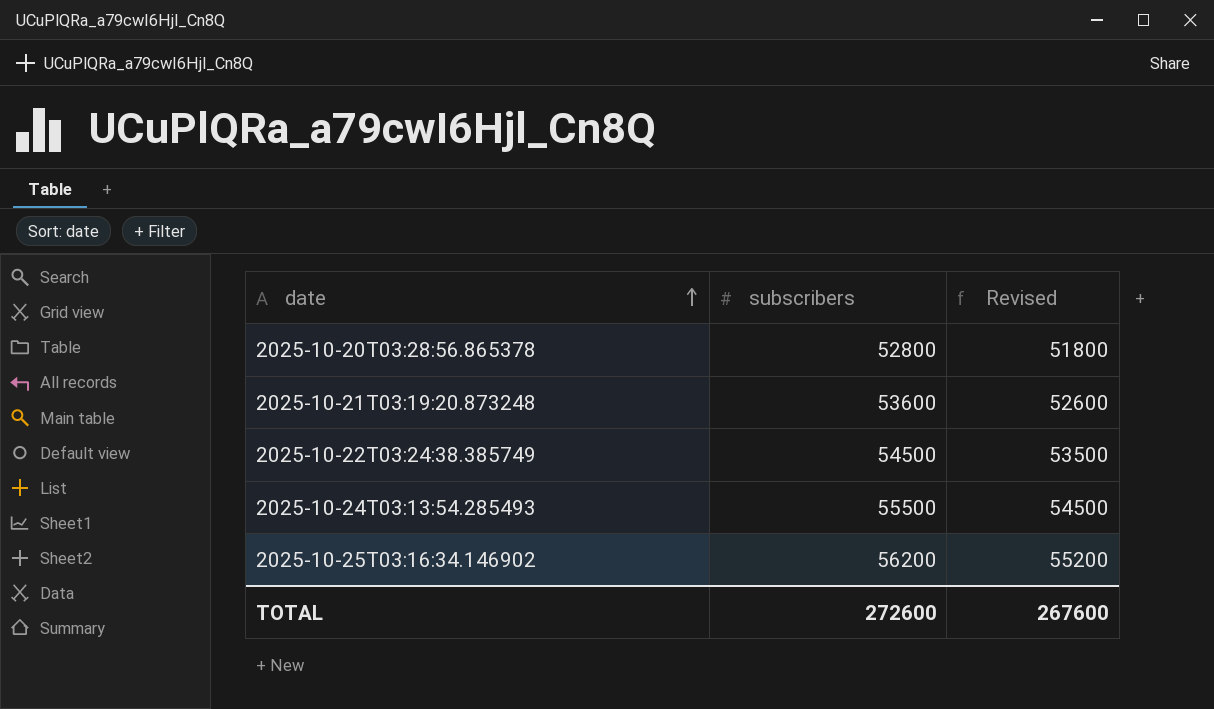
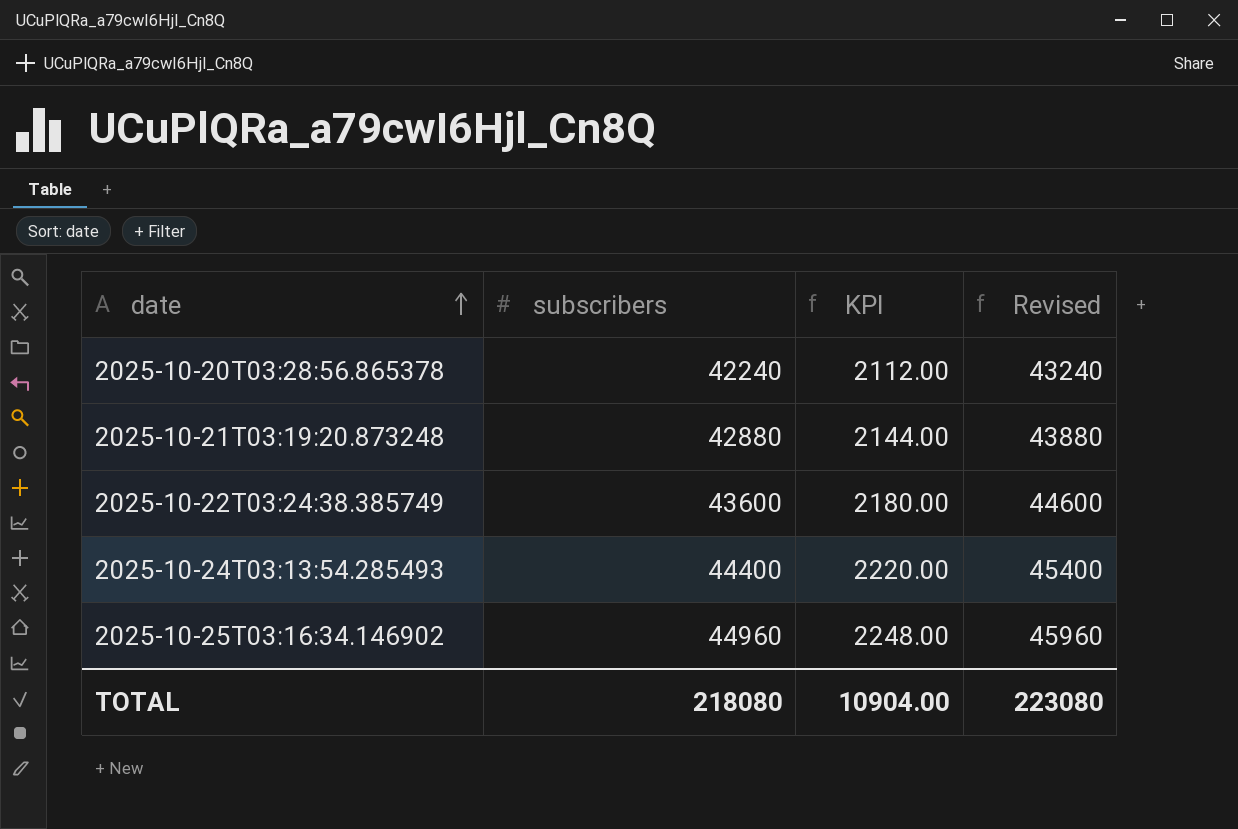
column KPI | formula: none -> [subscribers] * 0.05
column Revised | formula: [subscribers] - 1000 -> [subscribers] + 1000
2025-10-20T03:28:56.865378 | subscribers: 52800 -> 42240
2025-10-21T03:19:20.873248 | subscribers: 53600 -> 42880
2025-10-22T03:24:38.385749 | subscribers: 54500 -> 43600
2025-10-24T03:13:54.285493 | subscribers: 55500 -> 44400
2025-10-25T03:16:34.146902 | subscribers: 56200 -> 44960
TOTAL | subscribers: 272600 -> 218080
TOTAL | Revised: 267600 -> 223080

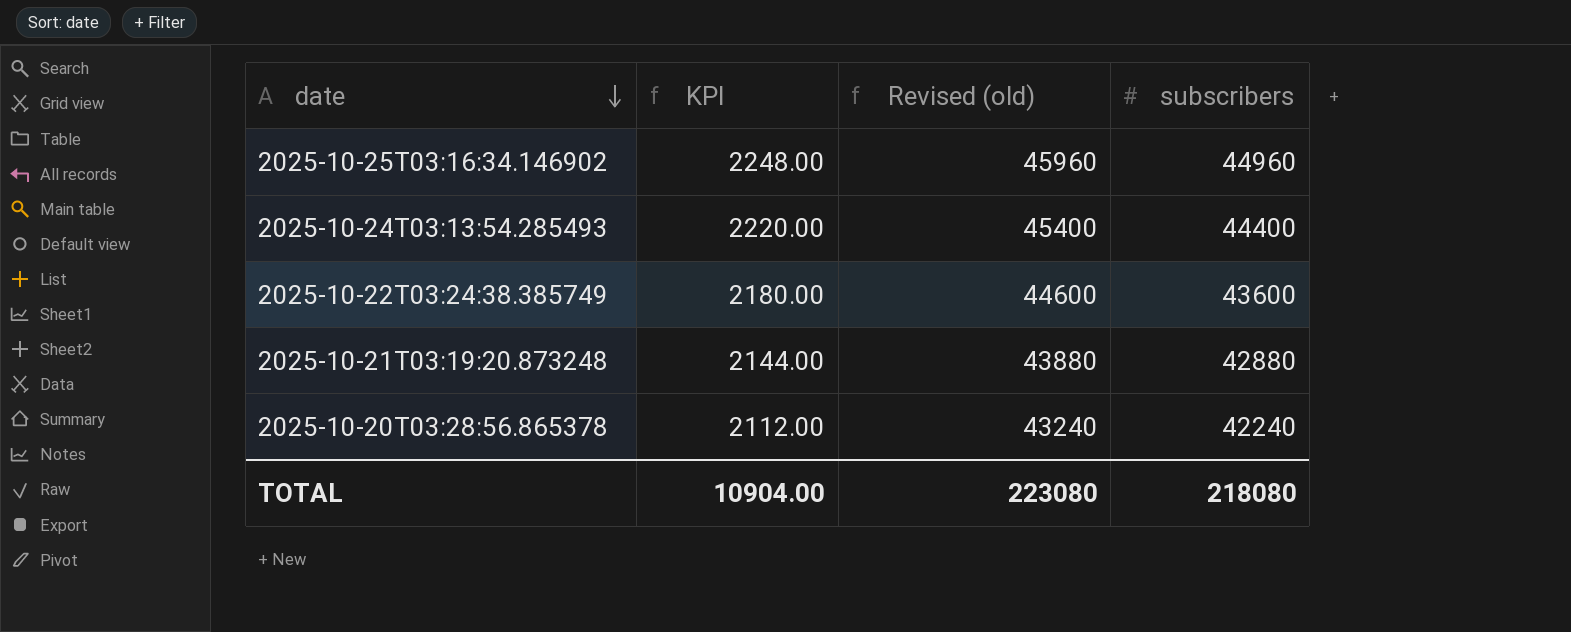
row order: date ascending -> date descending
column name: Revised -> Revised (old)
column subscribers | position: 2 -> 4

